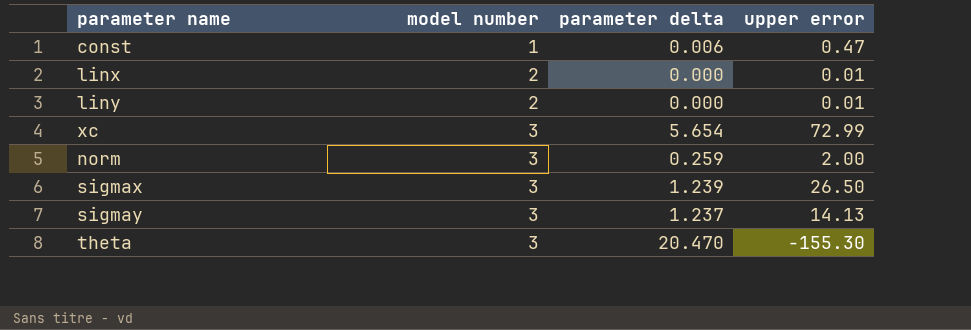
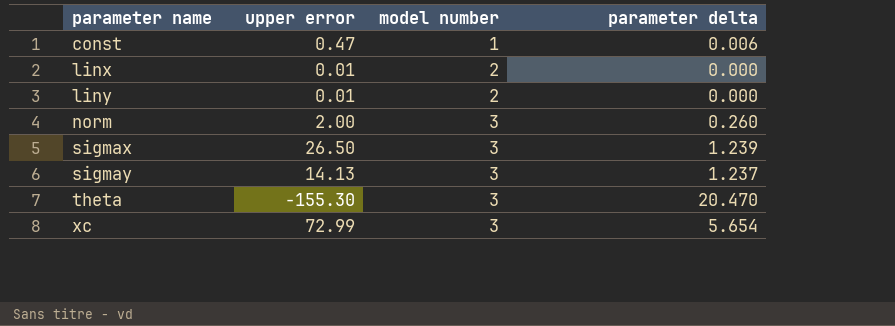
row order: model number ascending -> parameter name ascending
column upper error | position: 4 -> 2
norm | parameter delta: 0.259 -> 0.260

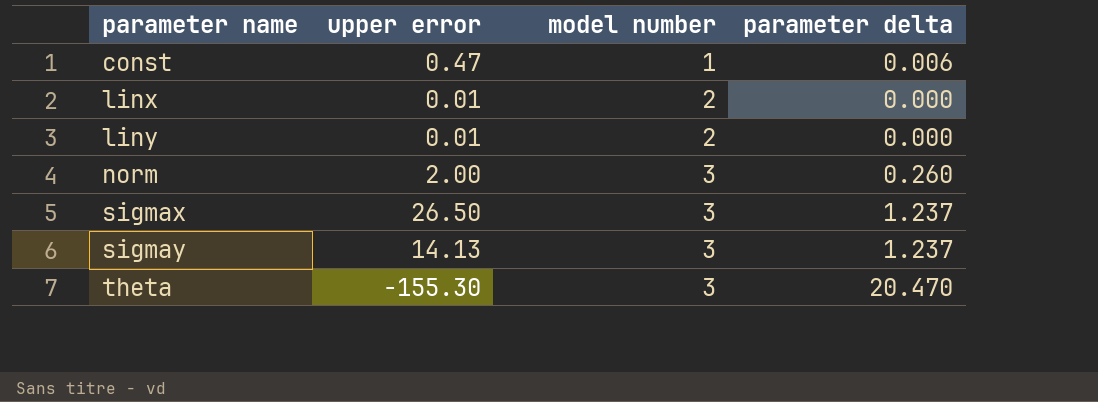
row xc: 72.99 | 3 | 5.654 -> none
sigmax | parameter delta: 1.239 -> 1.237

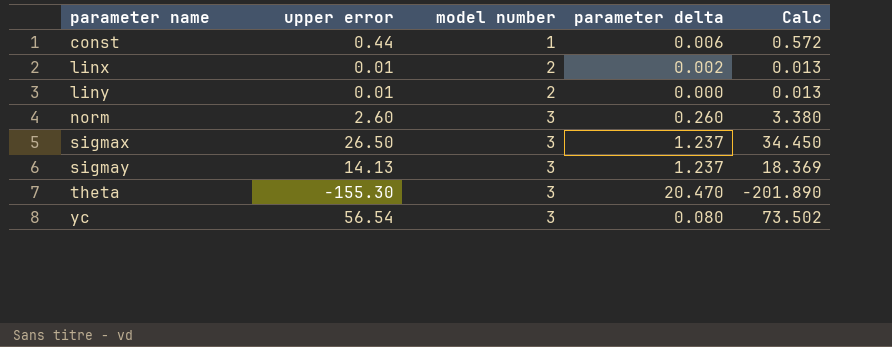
column Calc | formula: none -> [upper error] * 1.3
const | upper error: 0.47 -> 0.44
linx | parameter delta: 0.000 -> 0.002
norm | upper error: 2.00 -> 2.60
row yc: none -> 56.54 | 3 | 0.080 | 73.502

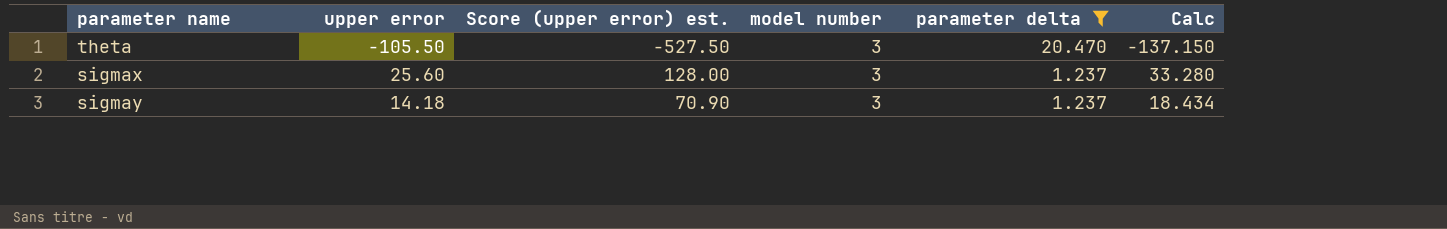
filter: none -> parameter delta >= 1.237
row order: parameter name ascending -> parameter delta descending
column Score (upper error) est. | formula: none -> [upper error] * 5
theta | upper error: -155.30 -> -105.50
theta | Calc: -201.890 -> -137.150
sigmax | upper error: 26.50 -> 25.60
sigmax | Calc: 34.450 -> 33.280
sigmay | upper error: 14.13 -> 14.18
sigmay | Calc: 18.369 -> 18.434

